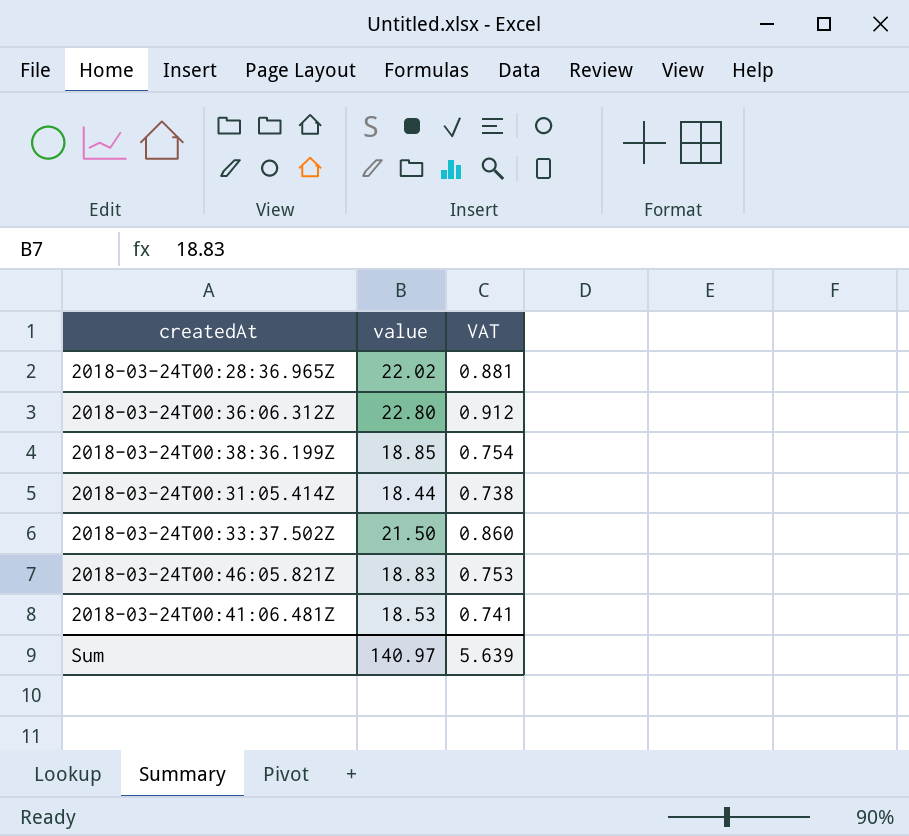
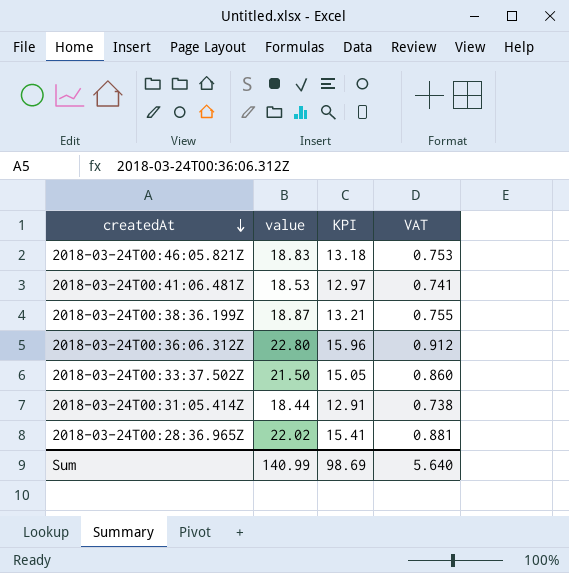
row order: none -> createdAt descending
column KPI | formula: none -> [value] * 0.7
2018-03-24T00:38:36.199Z | value: 18.85 -> 18.87
2018-03-24T00:38:36.199Z | VAT: 0.754 -> 0.755
Sum | value: 140.97 -> 140.99
Sum | VAT: 5.639 -> 5.640

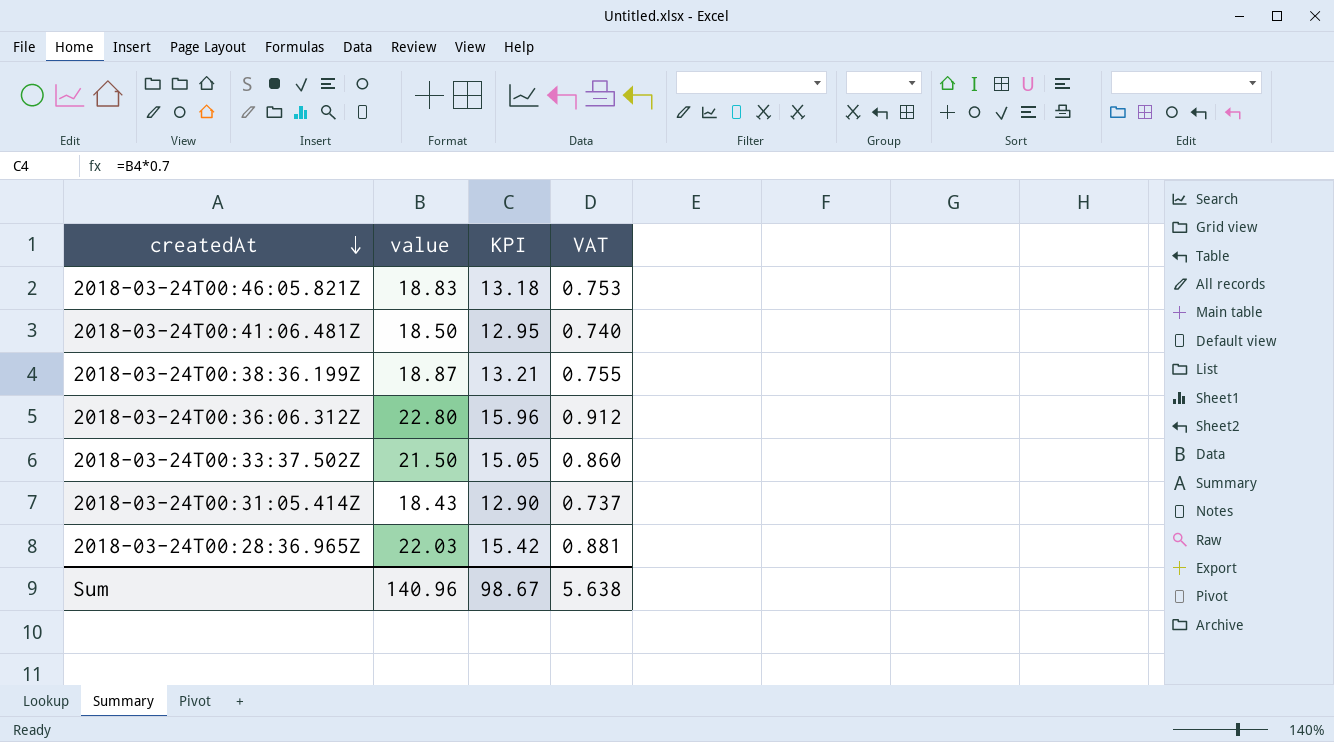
2018-03-24T00:41:06.481Z | value: 18.53 -> 18.50
2018-03-24T00:41:06.481Z | KPI: 12.97 -> 12.95
2018-03-24T00:41:06.481Z | VAT: 0.741 -> 0.740
2018-03-24T00:31:05.414Z | value: 18.44 -> 18.43
2018-03-24T00:31:05.414Z | KPI: 12.91 -> 12.90
2018-03-24T00:31:05.414Z | VAT: 0.738 -> 0.737
2018-03-24T00:28:36.965Z | value: 22.02 -> 22.03
2018-03-24T00:28:36.965Z | KPI: 15.41 -> 15.42
Sum | value: 140.99 -> 140.96
Sum | KPI: 98.69 -> 98.67
Sum | VAT: 5.640 -> 5.638

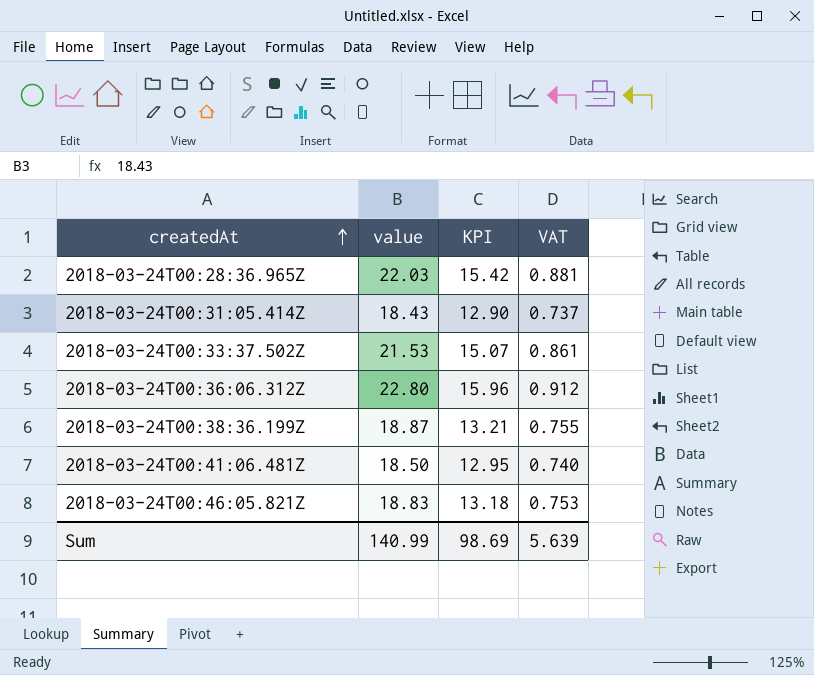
row order: createdAt descending -> createdAt ascending
2018-03-24T00:33:37.502Z | value: 21.50 -> 21.53
2018-03-24T00:33:37.502Z | KPI: 15.05 -> 15.07
2018-03-24T00:33:37.502Z | VAT: 0.860 -> 0.861
Sum | value: 140.96 -> 140.99
Sum | KPI: 98.67 -> 98.69
Sum | VAT: 5.638 -> 5.639

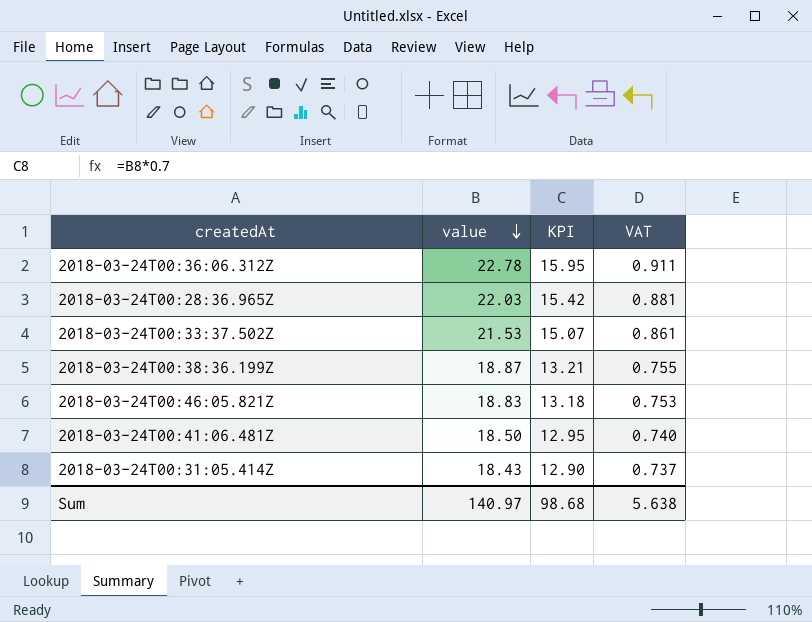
row order: createdAt ascending -> value descending
2018-03-24T00:36:06.312Z | value: 22.80 -> 22.78
2018-03-24T00:36:06.312Z | KPI: 15.96 -> 15.95
2018-03-24T00:36:06.312Z | VAT: 0.912 -> 0.911
Sum | value: 140.99 -> 140.97
Sum | KPI: 98.69 -> 98.68
Sum | VAT: 5.639 -> 5.638

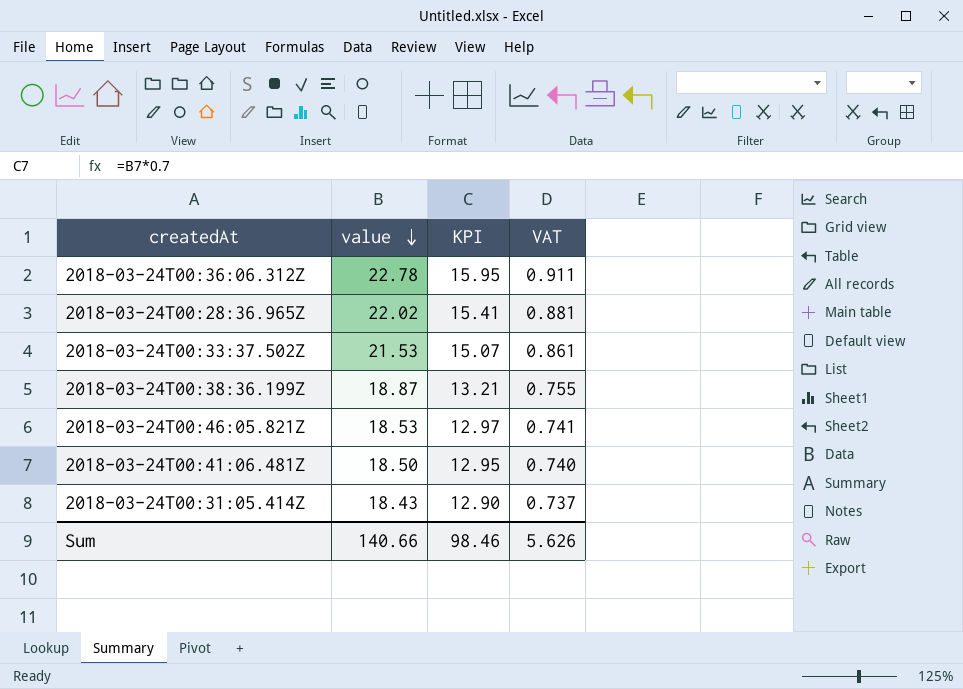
2018-03-24T00:28:36.965Z | value: 22.03 -> 22.02
2018-03-24T00:28:36.965Z | KPI: 15.42 -> 15.41
2018-03-24T00:46:05.821Z | value: 18.83 -> 18.53
2018-03-24T00:46:05.821Z | KPI: 13.18 -> 12.97
2018-03-24T00:46:05.821Z | VAT: 0.753 -> 0.741
Sum | value: 140.97 -> 140.66
Sum | KPI: 98.68 -> 98.46
Sum | VAT: 5.638 -> 5.626

